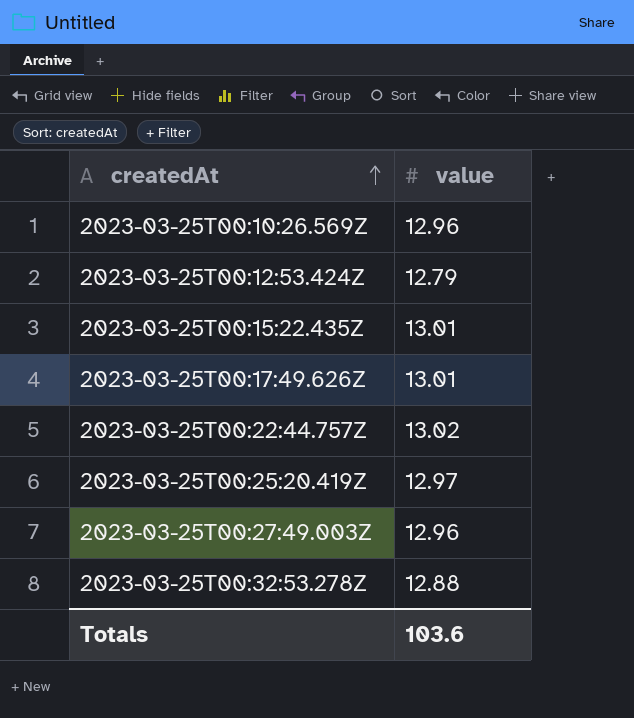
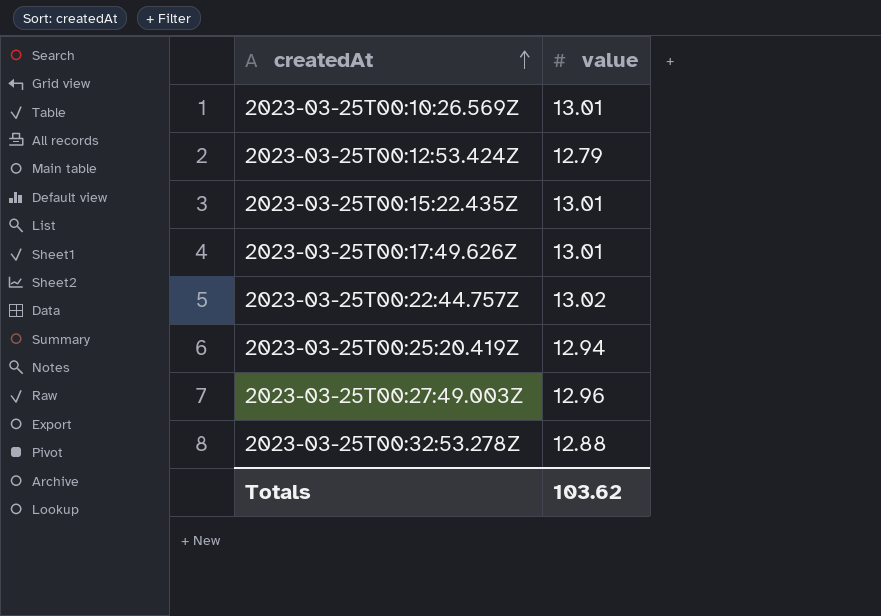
2023-03-25T00:10:26.569Z | value: 12.96 -> 13.01
2023-03-25T00:25:20.419Z | value: 12.97 -> 12.94
Totals | value: 103.6 -> 103.62

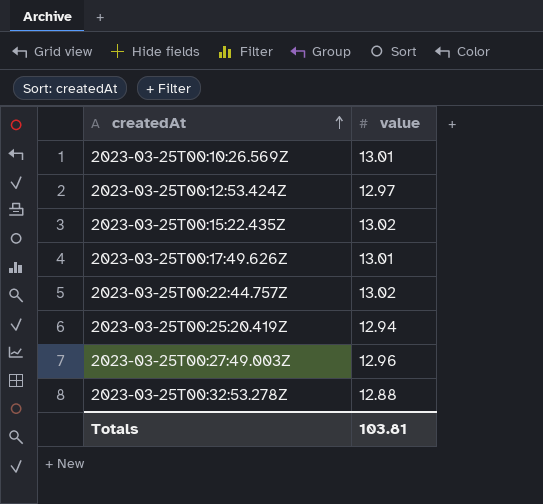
2023-03-25T00:12:53.424Z | value: 12.79 -> 12.97
2023-03-25T00:15:22.435Z | value: 13.01 -> 13.02
Totals | value: 103.62 -> 103.81

